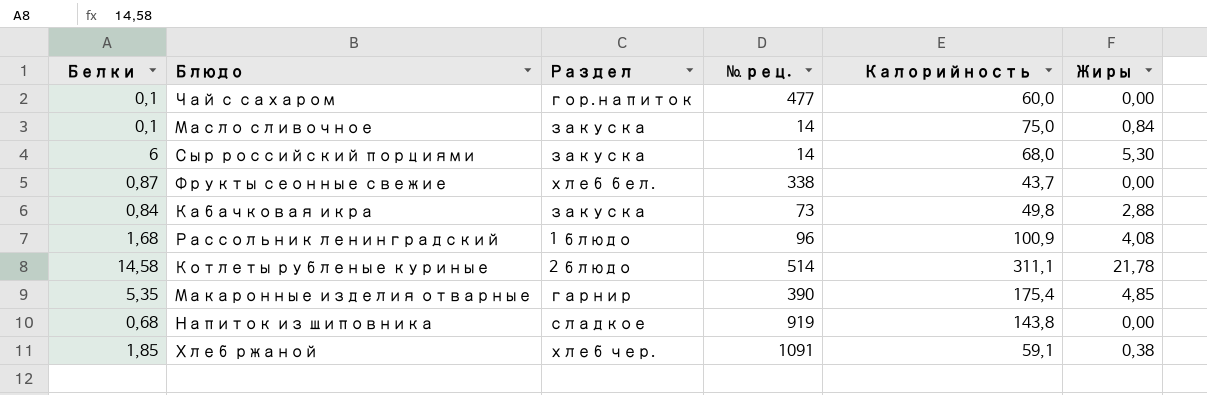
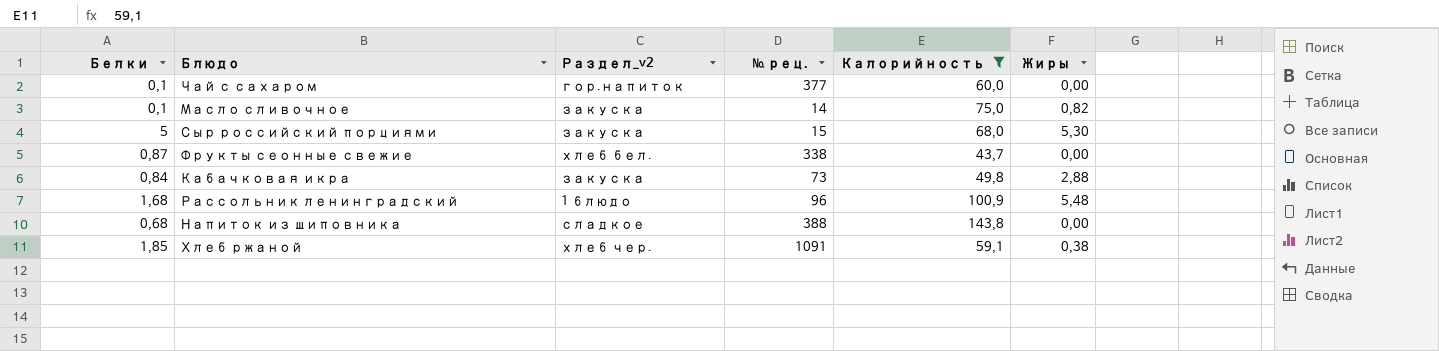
filter: none -> Калорийность <= 143,8
column name: Раздел -> Раздел_v2
Чай с сахаром | № рец.: 477 -> 377
Масло сливочное | Жиры: 0,84 -> 0,82
Сыр российский порциями | Белки: 6 -> 5
Сыр российский порциями | № рец.: 14 -> 15
Рассольник ленинградский | Жиры: 4,08 -> 5,48
Напиток из шиповника | № рец.: 919 -> 388

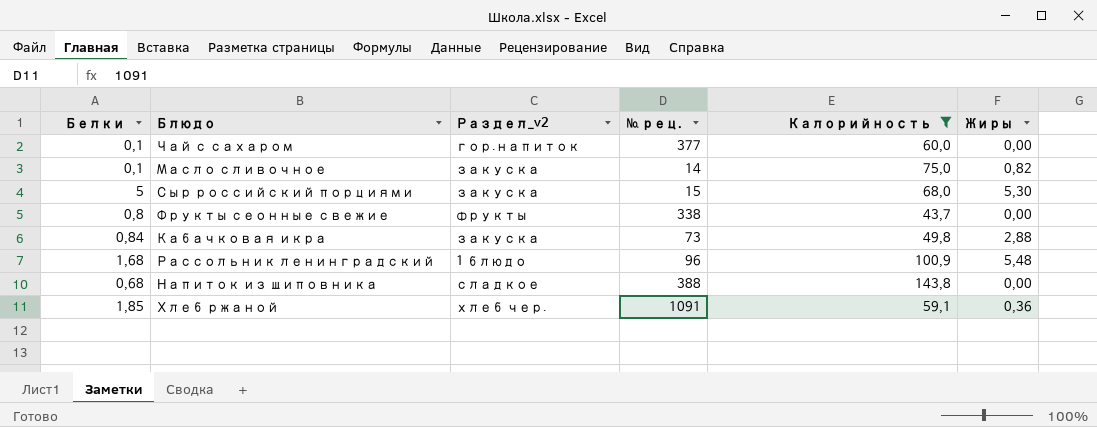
Фрукты сеонные свежие | Белки: 0,87 -> 0,8
Фрукты сеонные свежие | Раздел_v2: хлеб бел. -> фрукты
Хлеб ржаной | Жиры: 0,38 -> 0,36

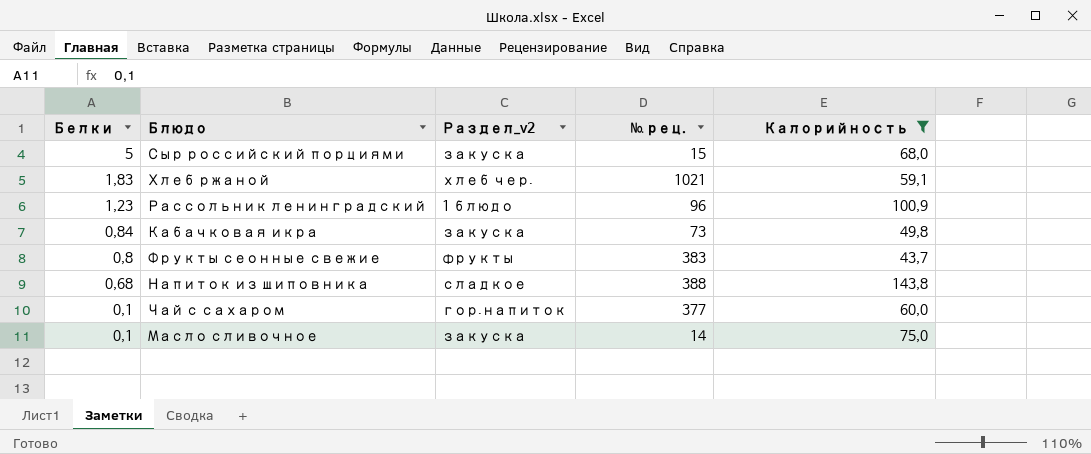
row order: none -> Белки descending
column Жиры | position: 6 -> none
Хлеб ржаной | Белки: 1,85 -> 1,83
Хлеб ржаной | № рец.: 1091 -> 1021
Рассольник ленинградский | Белки: 1,68 -> 1,23
Фрукты сеонные свежие | № рец.: 338 -> 383

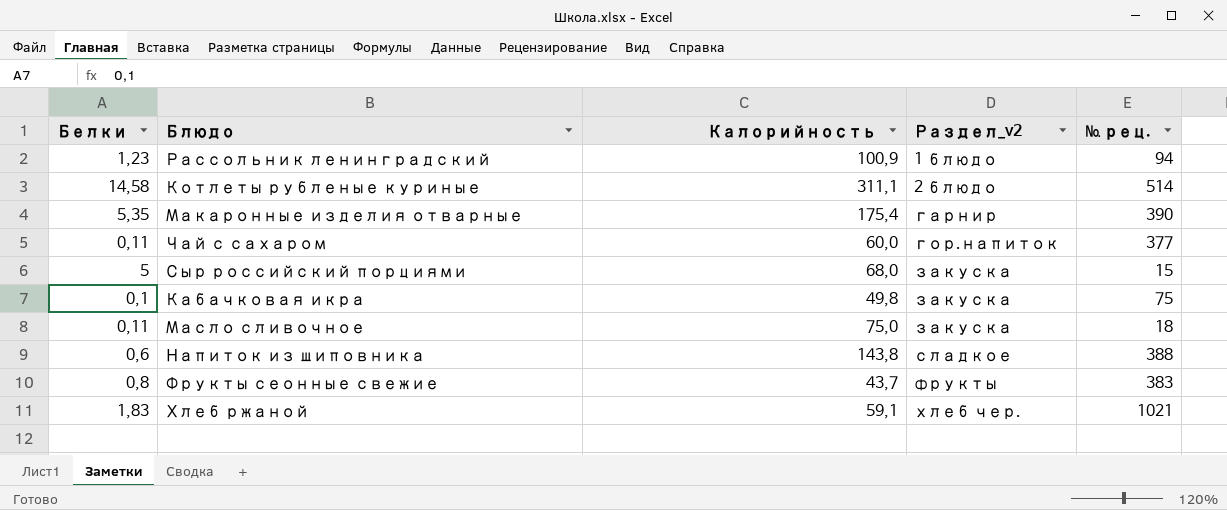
filter: Калорийность <= 143,8 -> none
row order: Белки descending -> Раздел_v2 ascending
column Калорийность | position: 5 -> 3
Рассольник ленинградский | № рец.: 96 -> 94
Чай с сахаром | Белки: 0,1 -> 0,11
Кабачковая икра | Белки: 0,84 -> 0,1
Кабачковая икра | № рец.: 73 -> 75
Масло сливочное | Белки: 0,1 -> 0,11
Масло сливочное | № рец.: 14 -> 18
Напиток из шиповника | Белки: 0,68 -> 0,6

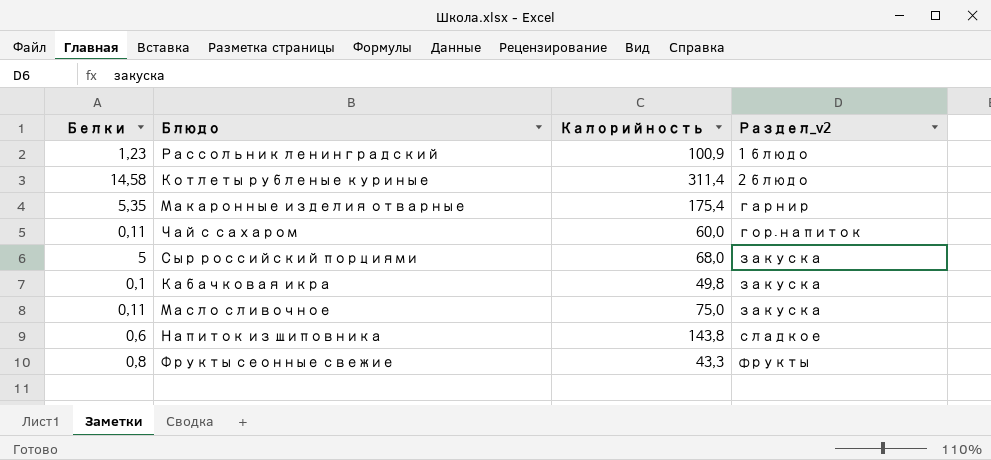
column № рец. | position: 5 -> none
row Хлеб ржаной: 1,83 | 59,1 | хлеб чер. | 1021 -> none
Котлеты рубленые куриные | Калорийность: 311,1 -> 311,4
Фрукты сеонные свежие | Калорийность: 43,7 -> 43,3

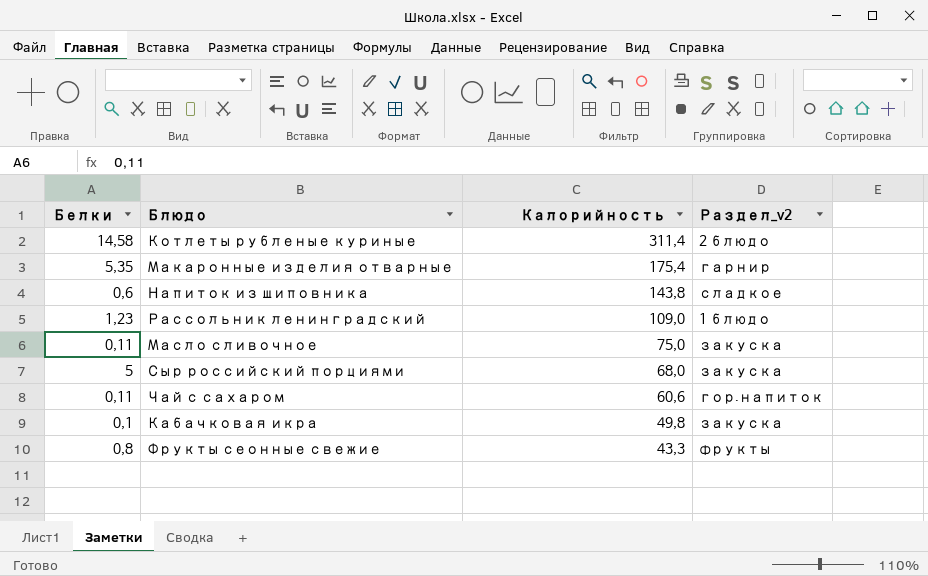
row order: Раздел_v2 ascending -> Калорийность descending
Рассольник ленинградский | Калорийность: 100,9 -> 109,0
Чай с сахаром | Калорийность: 60,0 -> 60,6

